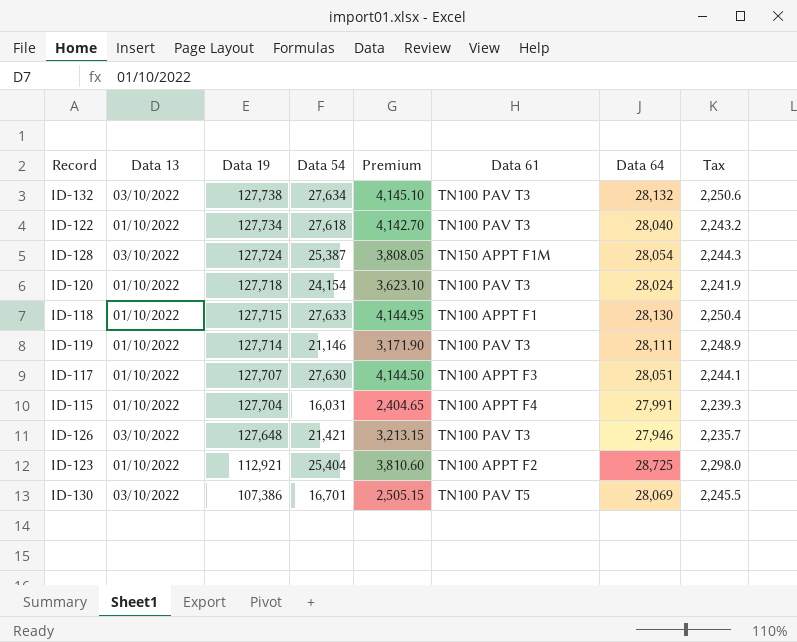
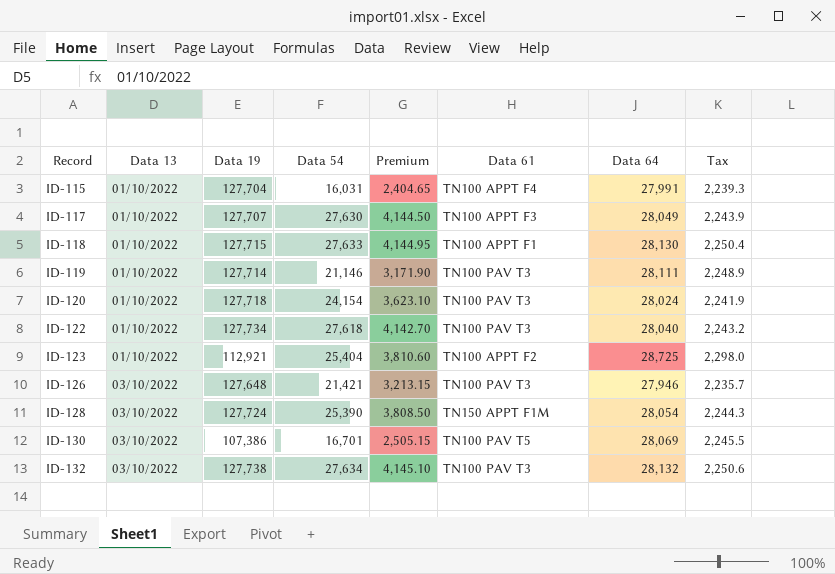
row order: Data 19 descending -> Record ascending
ID-117 | Data 64: 28,051 -> 28,049
ID-117 | Tax: 2,244.1 -> 2,243.9
ID-128 | Data 54: 25,387 -> 25,390
ID-128 | Premium: 3,808.05 -> 3,808.50

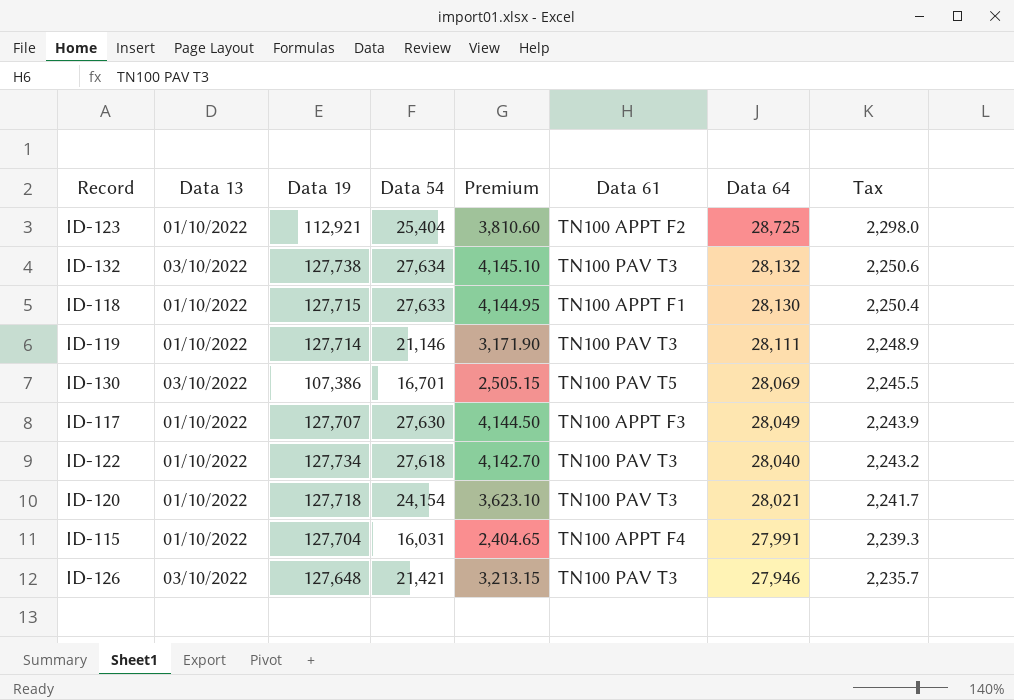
row order: Record ascending -> Data 64 descending
row ID-128: 03/10/2022 | 127,724 | 25,390 | 3,808.50 | TN150 APPT F1M | 28,054 | 2,244.3 -> none
ID-120 | Data 64: 28,024 -> 28,021
ID-120 | Tax: 2,241.9 -> 2,241.7

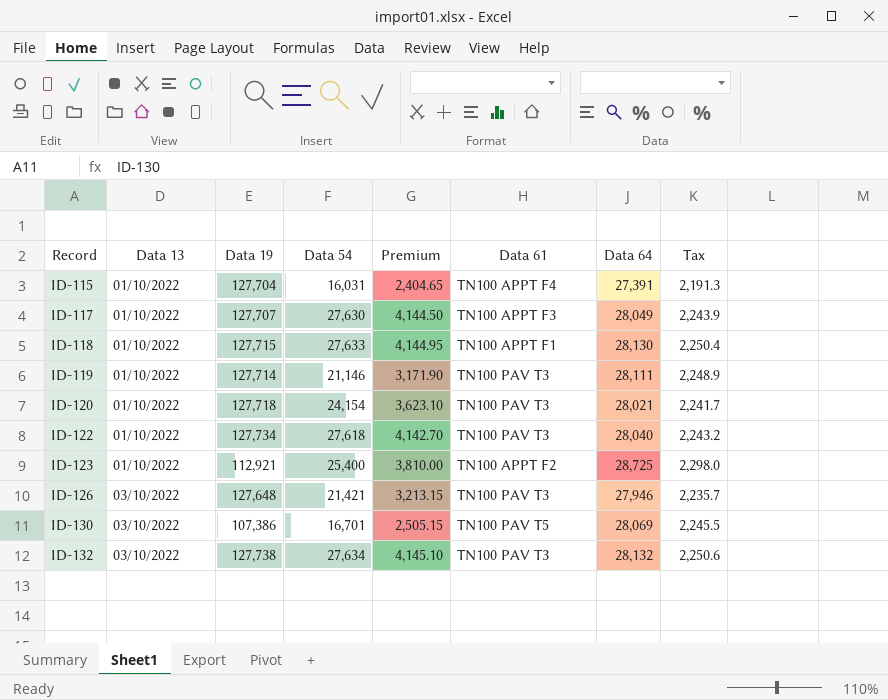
row order: Data 64 descending -> Record ascending
ID-115 | Data 64: 27,991 -> 27,391
ID-115 | Tax: 2,239.3 -> 2,191.3
ID-123 | Data 54: 25,404 -> 25,400
ID-123 | Premium: 3,810.60 -> 3,810.00

